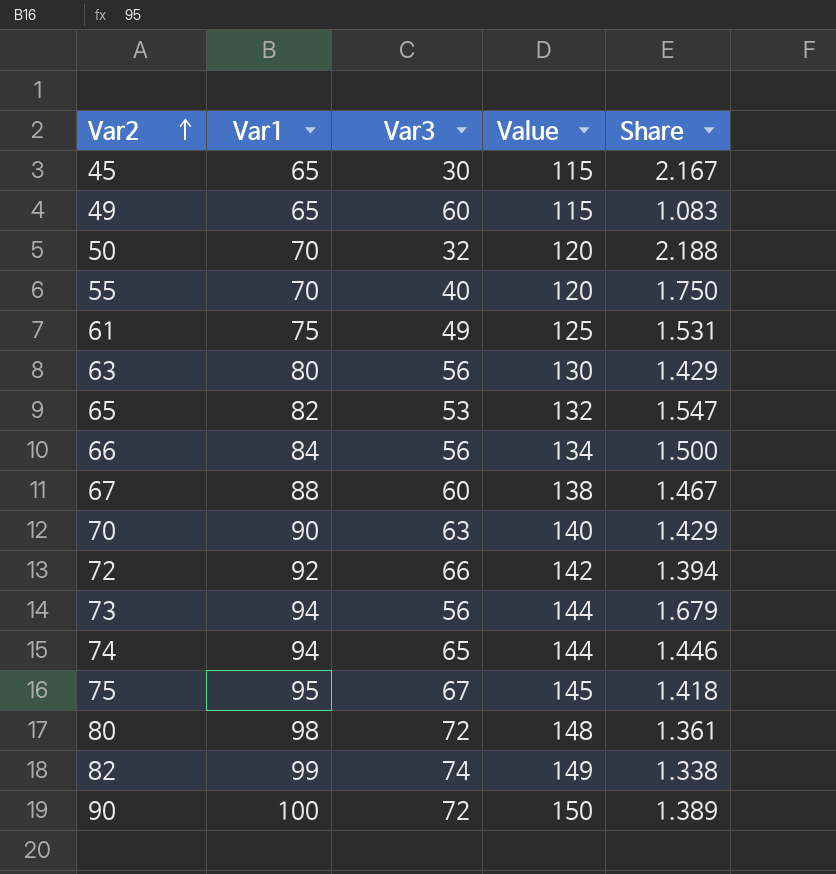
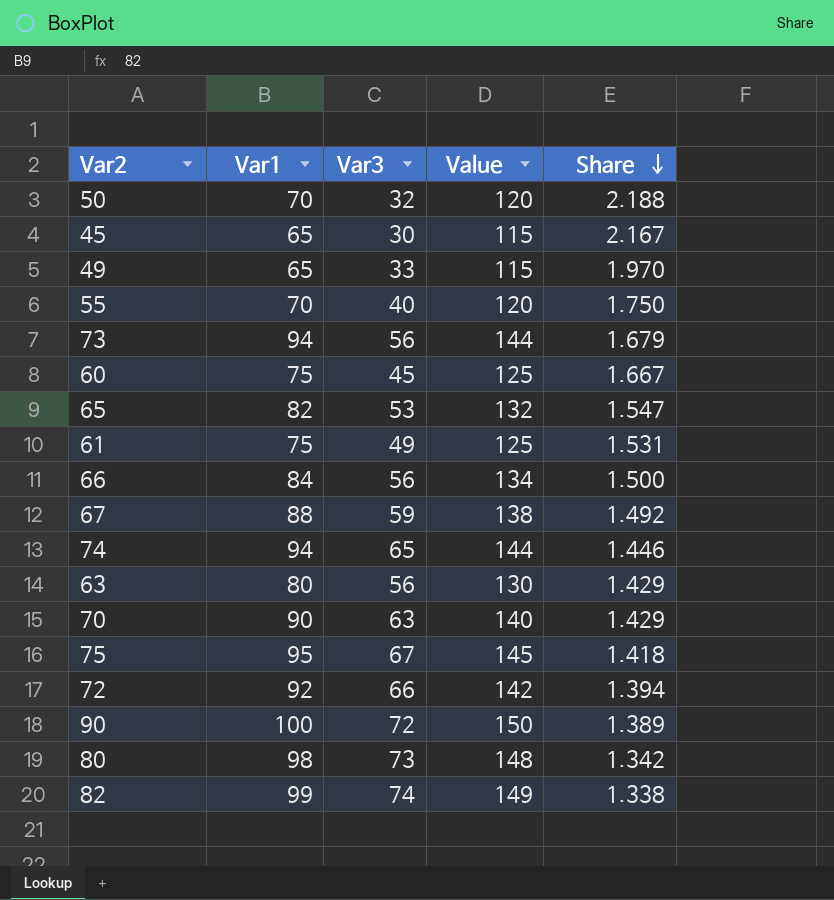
row order: Var2 ascending -> Share descending
49 | Var3: 60 -> 33
49 | Share: 1.083 -> 1.970
row 60: none -> 75 | 45 | 125 | 1.667
67 | Var3: 60 -> 59
67 | Share: 1.467 -> 1.492
80 | Var3: 72 -> 73
80 | Share: 1.361 -> 1.342

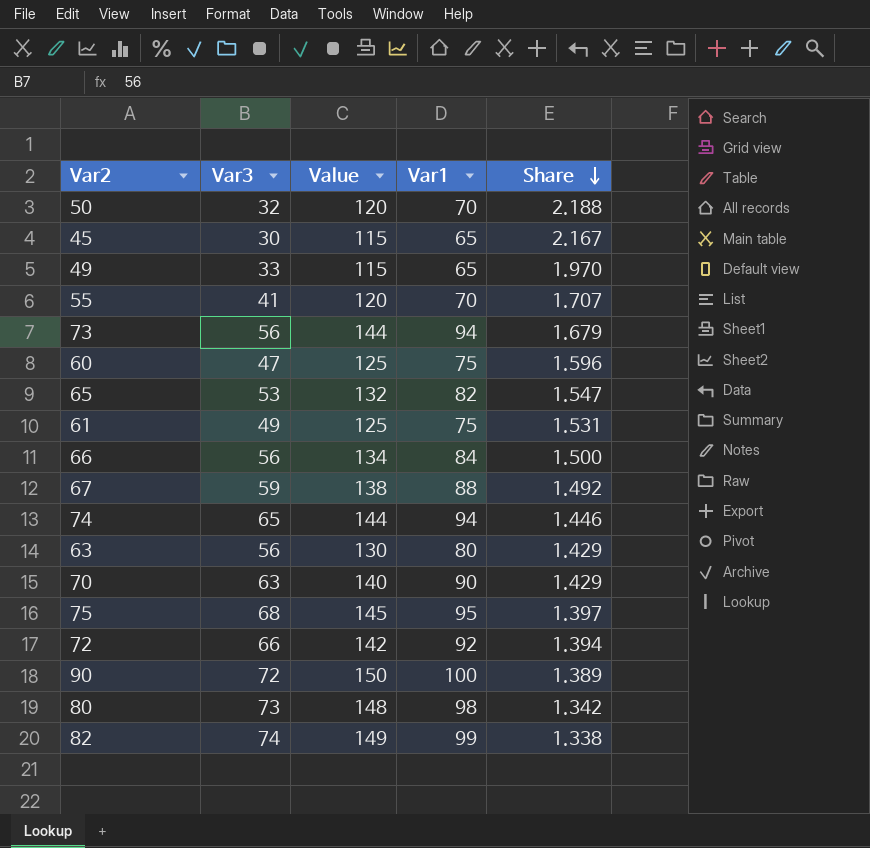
column Var1 | position: 2 -> 4
55 | Var3: 40 -> 41
55 | Share: 1.750 -> 1.707
60 | Var3: 45 -> 47
60 | Share: 1.667 -> 1.596
75 | Var3: 67 -> 68
75 | Share: 1.418 -> 1.397

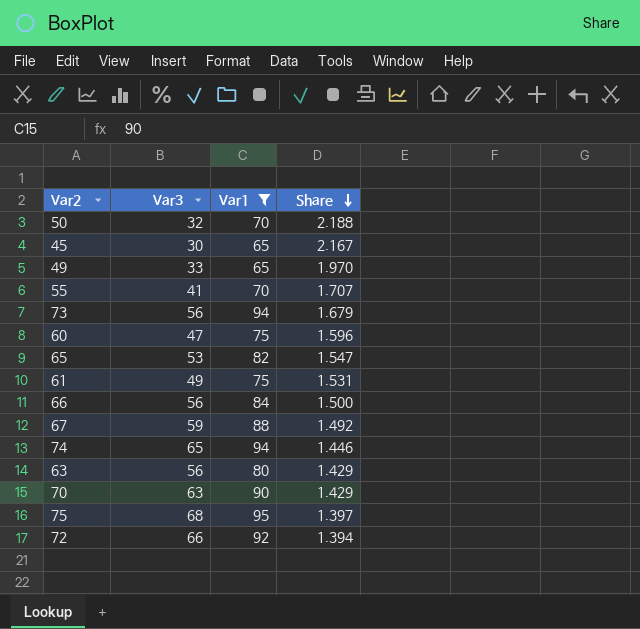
filter: none -> Var1 <= 95
column Value | formula: [Var1] + 50 -> none

